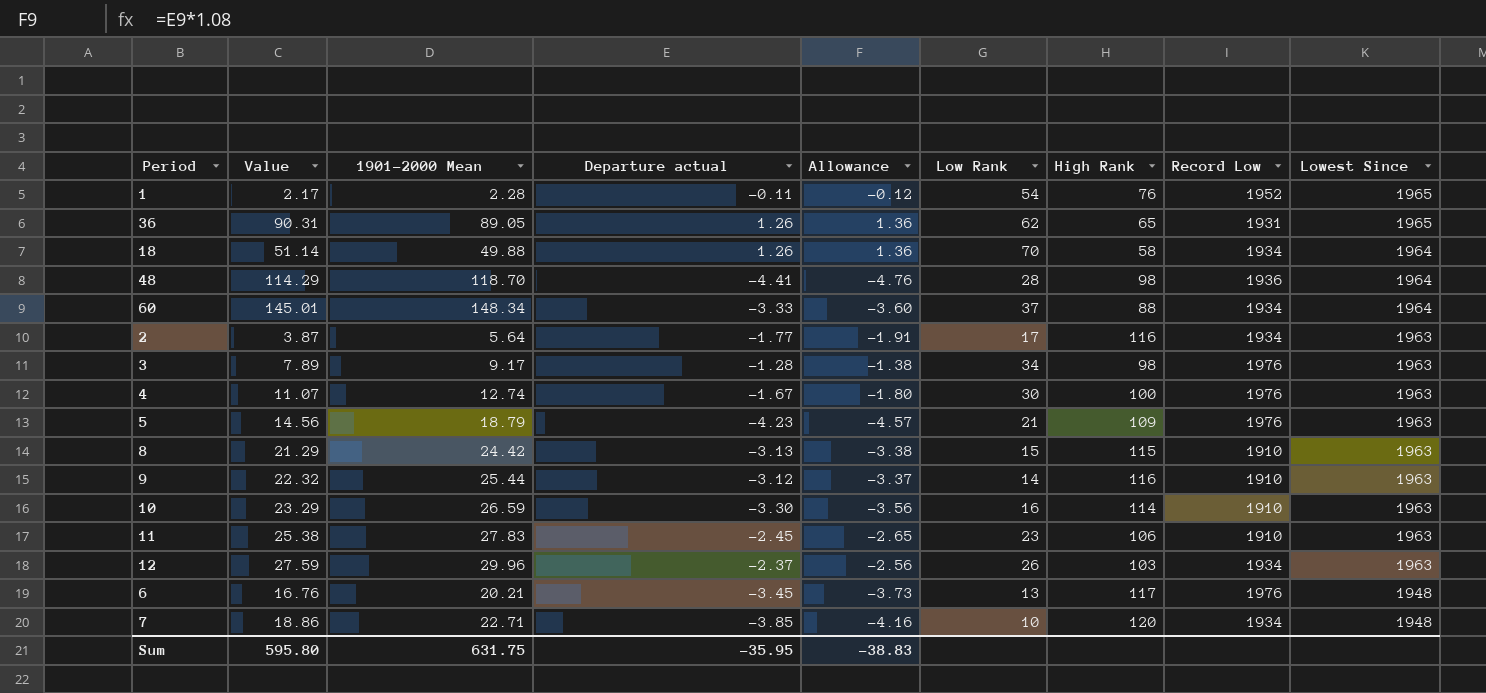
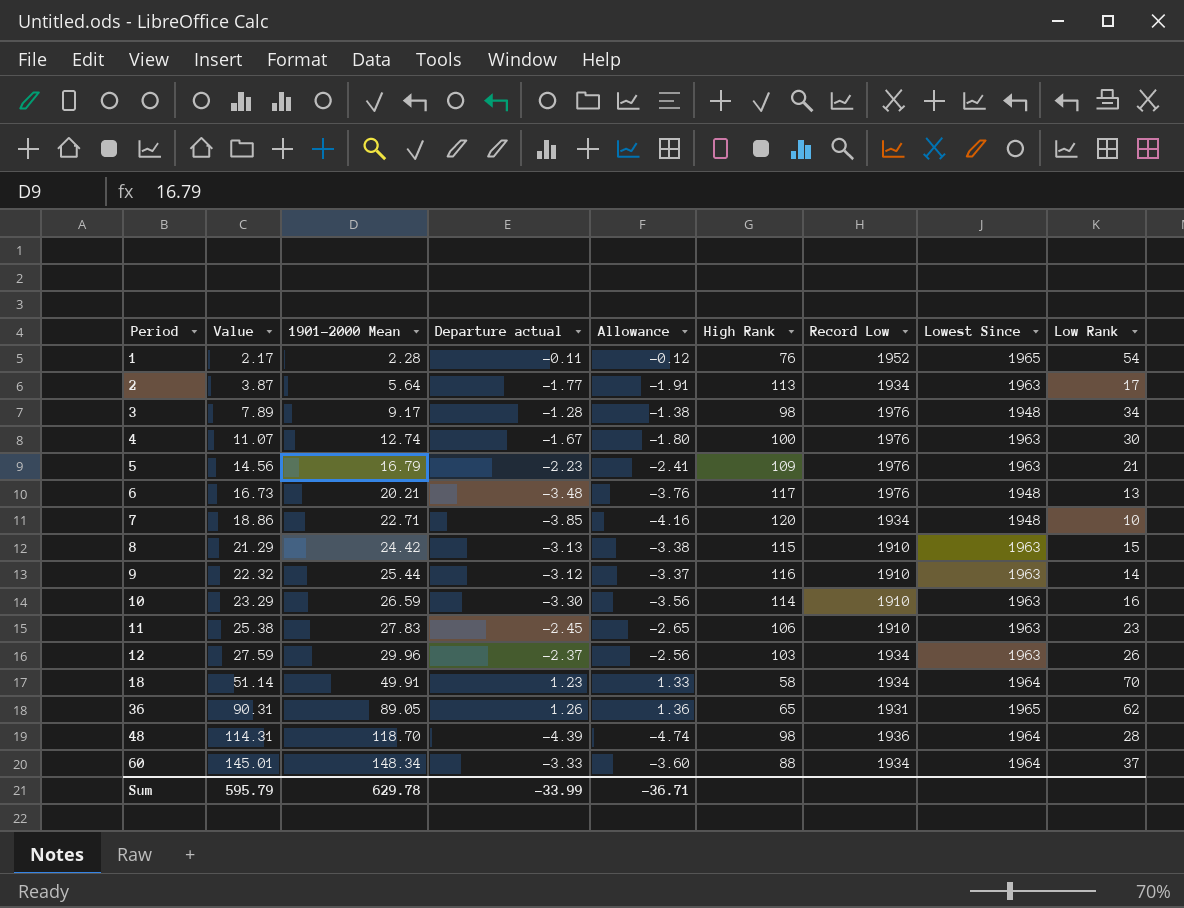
row order: Lowest Since descending -> Period ascending
column Low Rank | position: 6 -> 9
2 | High Rank: 116 -> 113
3 | Lowest Since: 1963 -> 1948
5 | 1901-2000 Mean: 18.79 -> 16.79
5 | Departure actual: -4.23 -> -2.23
5 | Allowance: -4.57 -> -2.41
6 | Value: 16.76 -> 16.73
6 | Departure actual: -3.45 -> -3.48
6 | Allowance: -3.73 -> -3.76
18 | 1901-2000 Mean: 49.88 -> 49.91
18 | Departure actual: 1.26 -> 1.23
18 | Allowance: 1.36 -> 1.33
48 | Value: 114.29 -> 114.31
48 | Departure actual: -4.41 -> -4.39
48 | Allowance: -4.76 -> -4.74
Sum | Value: 595.80 -> 595.79
Sum | 1901-2000 Mean: 631.75 -> 629.78
Sum | Departure actual: -35.95 -> -33.99
Sum | Allowance: -38.83 -> -36.71

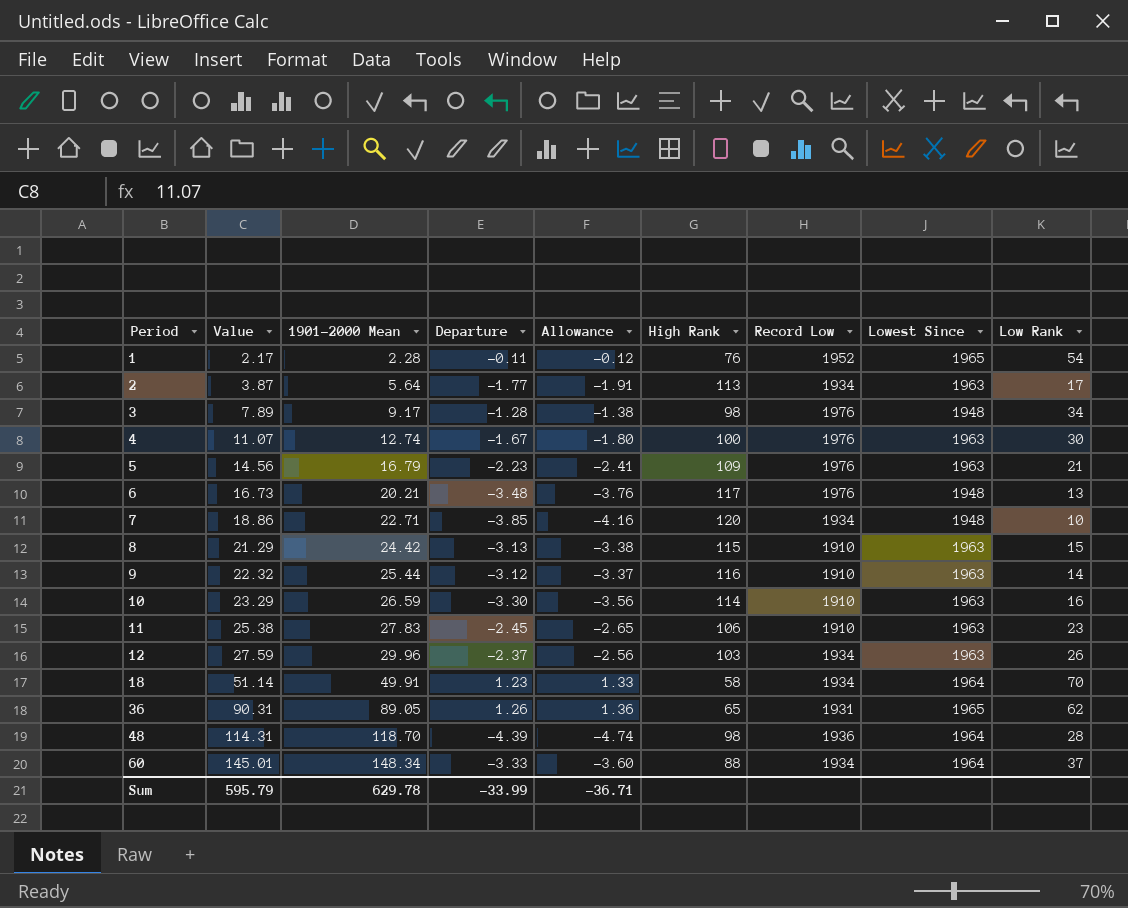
column name: Departure actual -> Departure

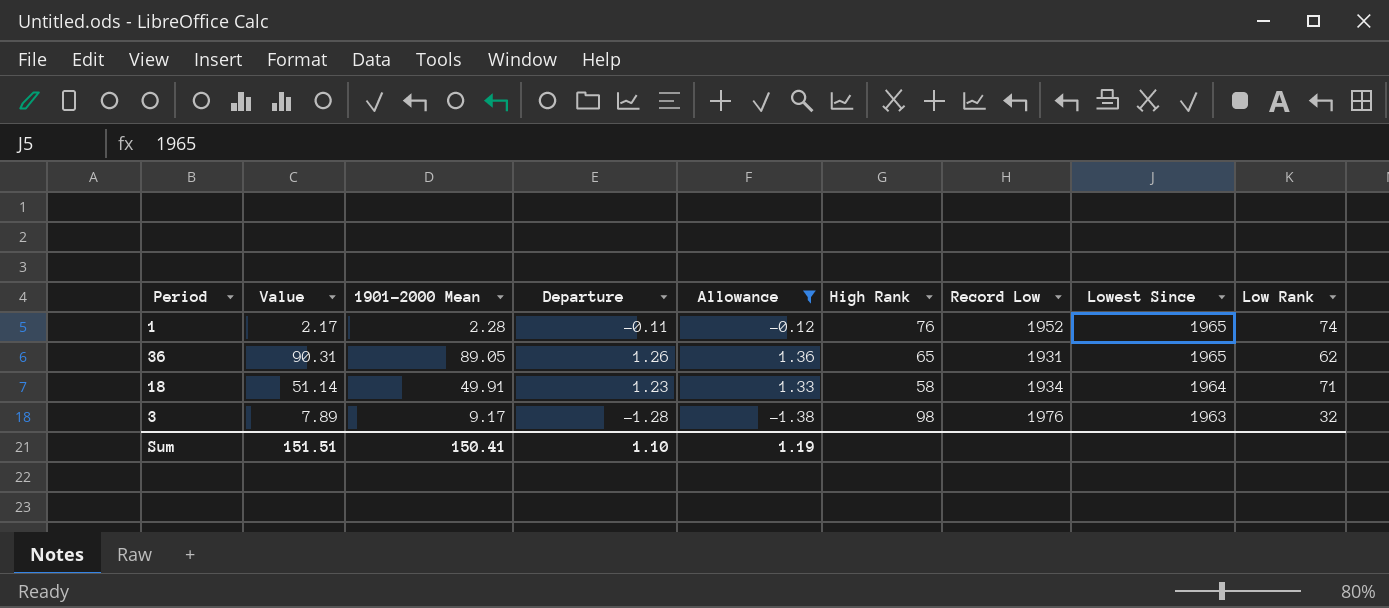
filter: none -> Allowance >= -1.38
row order: Period ascending -> Lowest Since descending
1 | Low Rank: 54 -> 74
18 | Low Rank: 70 -> 71
3 | Lowest Since: 1948 -> 1963
3 | Low Rank: 34 -> 32
Sum | Value: 595.79 -> 151.51
Sum | 1901-2000 Mean: 629.78 -> 150.41
Sum | Departure: -33.99 -> 1.10
Sum | Allowance: -36.71 -> 1.19

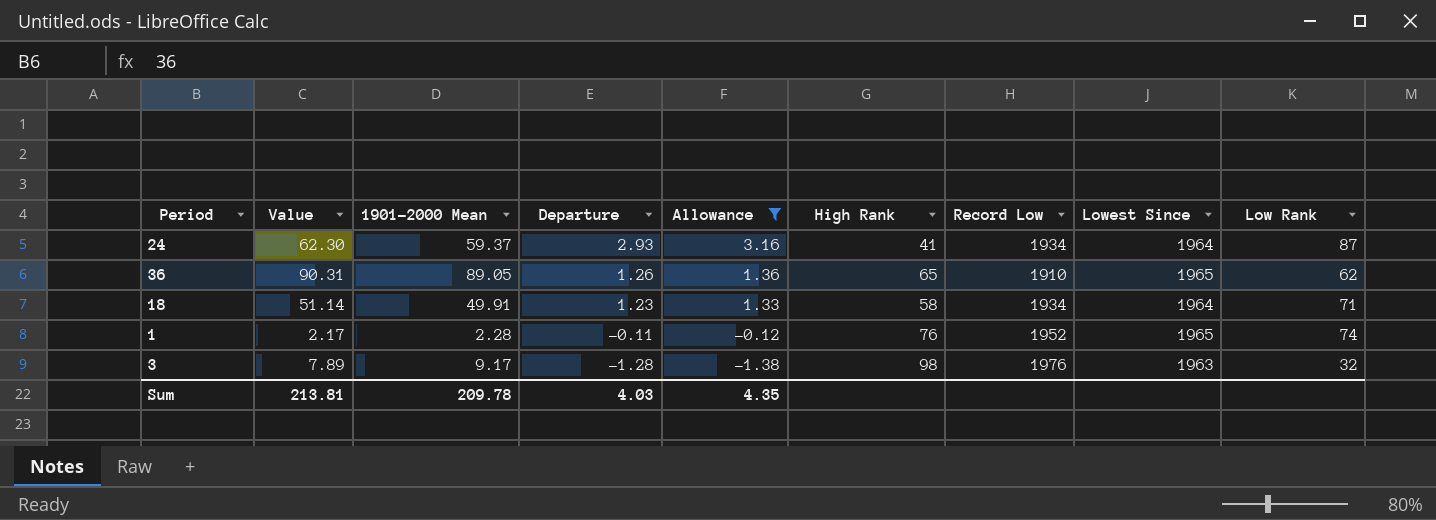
row order: Lowest Since descending -> Departure descending
row 24: none -> 62.30 | 59.37 | 2.93 | 3.16 | 41 | 1934 | 1964 | 87
36 | Record Low: 1931 -> 1910
Sum | Value: 151.51 -> 213.81
Sum | 1901-2000 Mean: 150.41 -> 209.78
Sum | Departure: 1.10 -> 4.03
Sum | Allowance: 1.19 -> 4.35

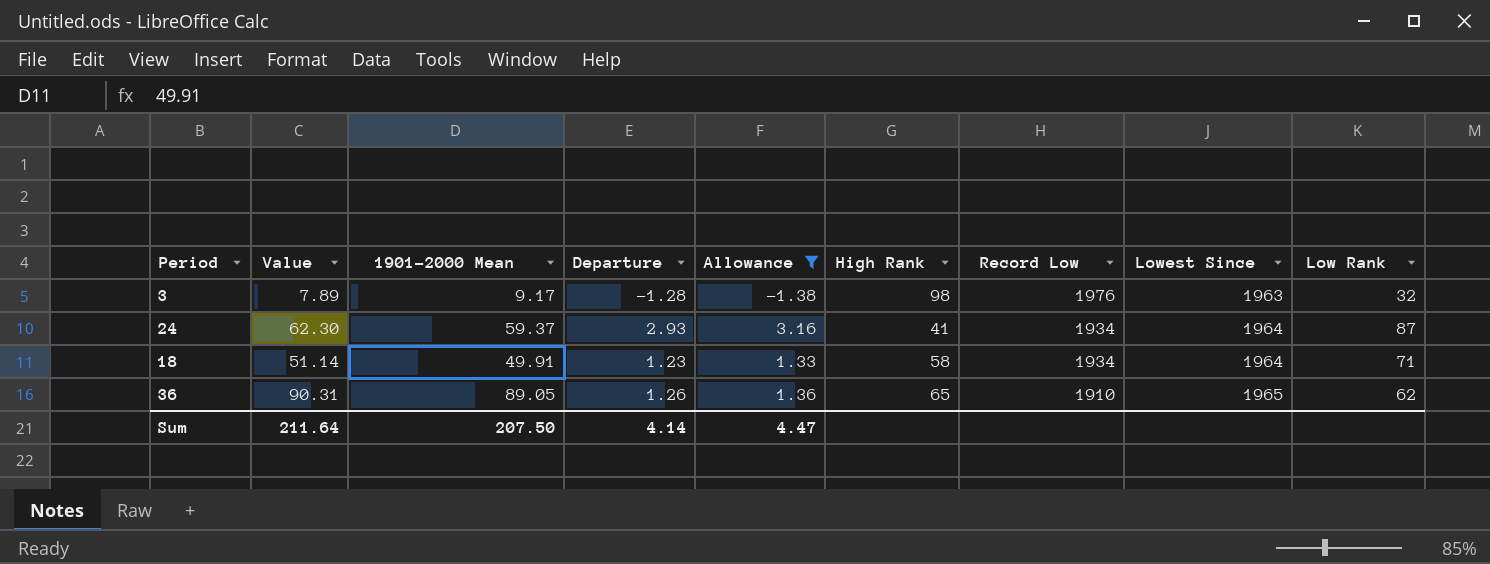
row order: Departure descending -> Record Low descending
row 1: 2.17 | 2.28 | -0.11 | -0.12 | 76 | 1952 | 1965 | 74 -> none
Sum | Value: 213.81 -> 211.64
Sum | 1901-2000 Mean: 209.78 -> 207.50
Sum | Departure: 4.03 -> 4.14
Sum | Allowance: 4.35 -> 4.47

